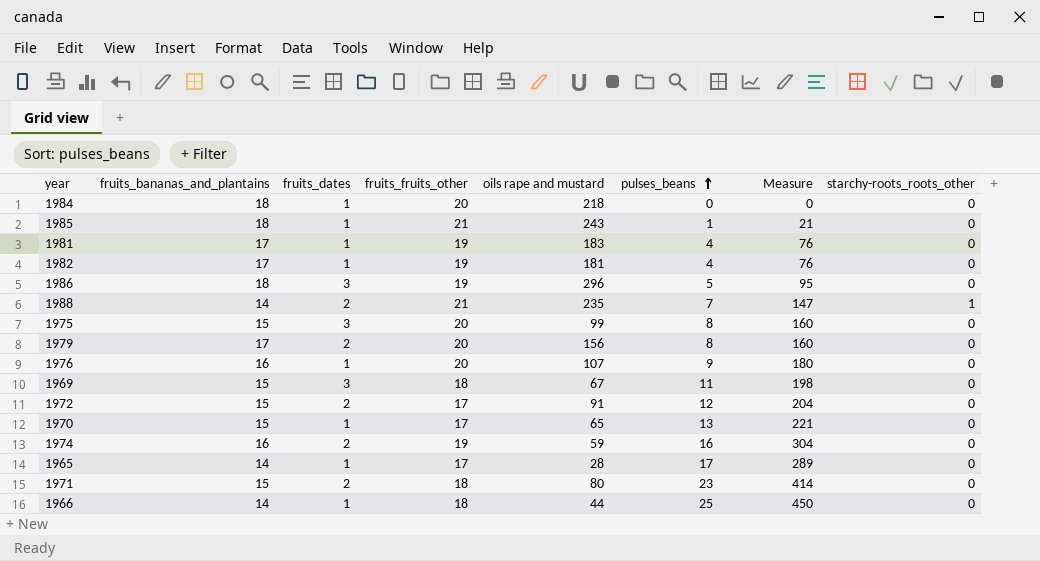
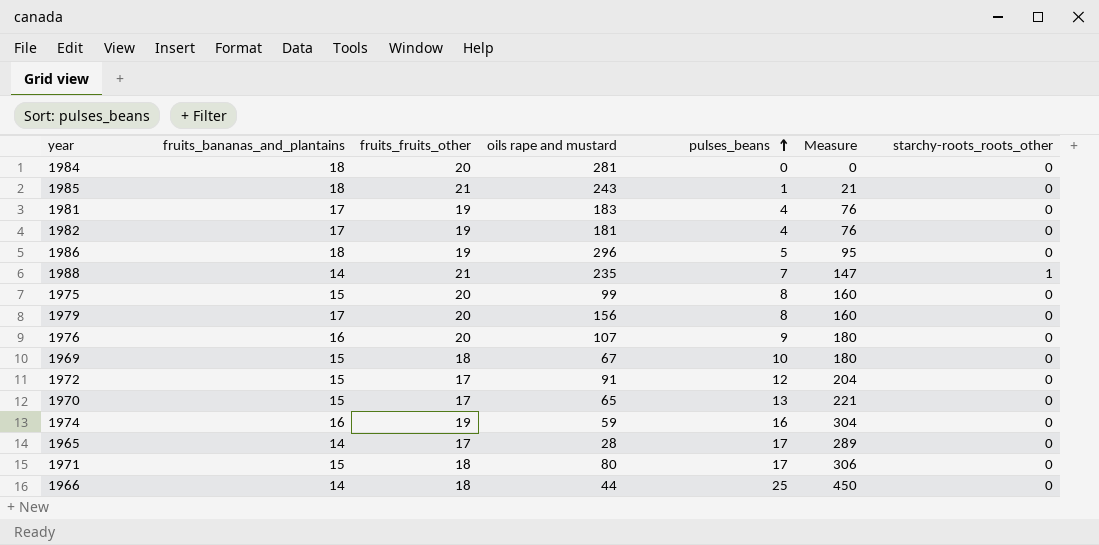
column fruits_dates | position: 3 -> none
1984 | oils rape and mustard: 218 -> 281
1969 | pulses_beans: 11 -> 10
1969 | Measure: 198 -> 180
1971 | pulses_beans: 23 -> 17
1971 | Measure: 414 -> 306

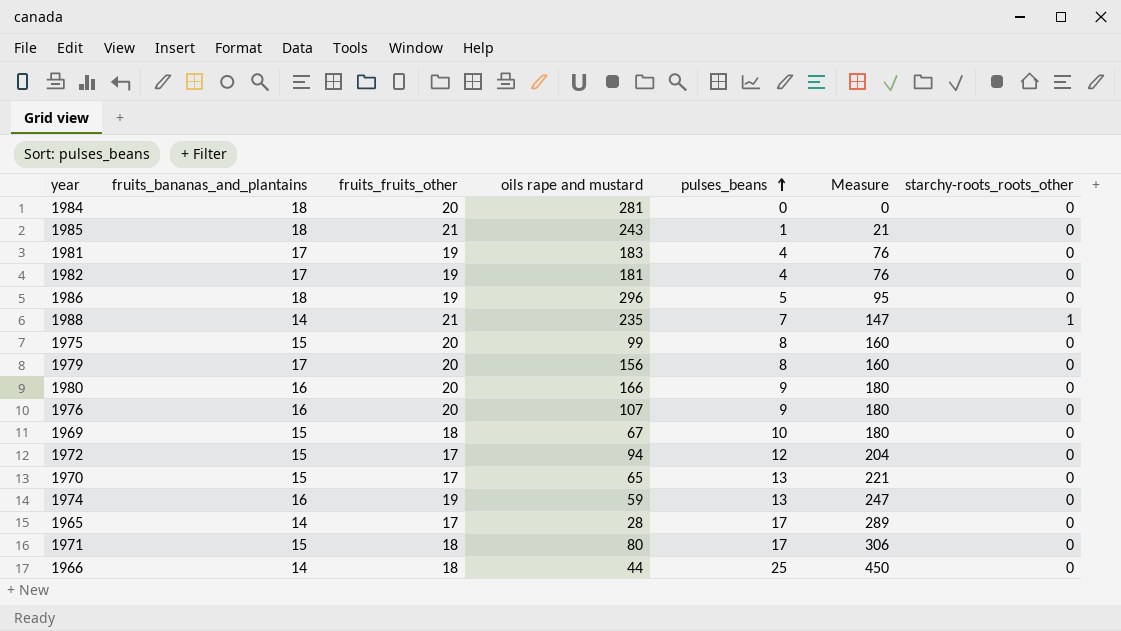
row 1980: none -> 16 | 20 | 166 | 9 | 180 | 0
1972 | oils rape and mustard: 91 -> 94
1974 | pulses_beans: 16 -> 13
1974 | Measure: 304 -> 247

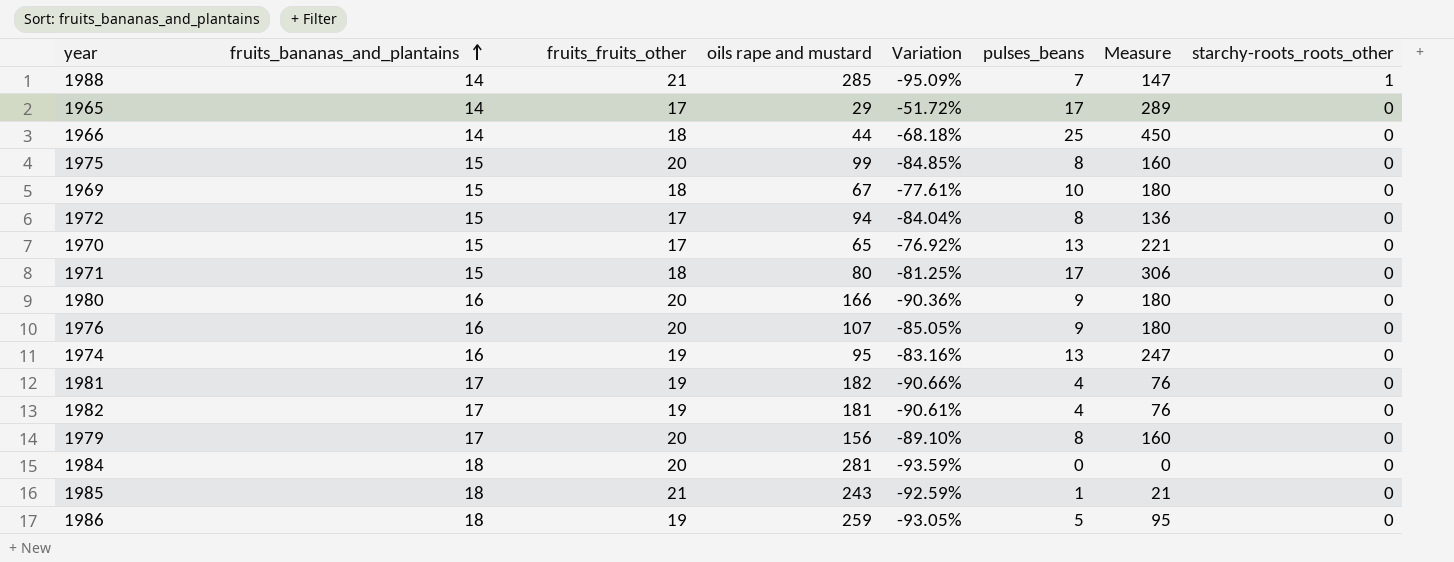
row order: pulses_beans ascending -> fruits_bananas_and_plantains ascending
column Variation | formula: none -> ([fruits_bananas_and_plantains] - [oils rape and mustard]) / [oils rape and mustard]
1988 | oils rape and mustard: 235 -> 285
1965 | oils rape and mustard: 28 -> 29
1972 | pulses_beans: 12 -> 8
1972 | Measure: 204 -> 136
1974 | oils rape and mustard: 59 -> 95
1981 | oils rape and mustard: 183 -> 182
1986 | oils rape and mustard: 296 -> 259

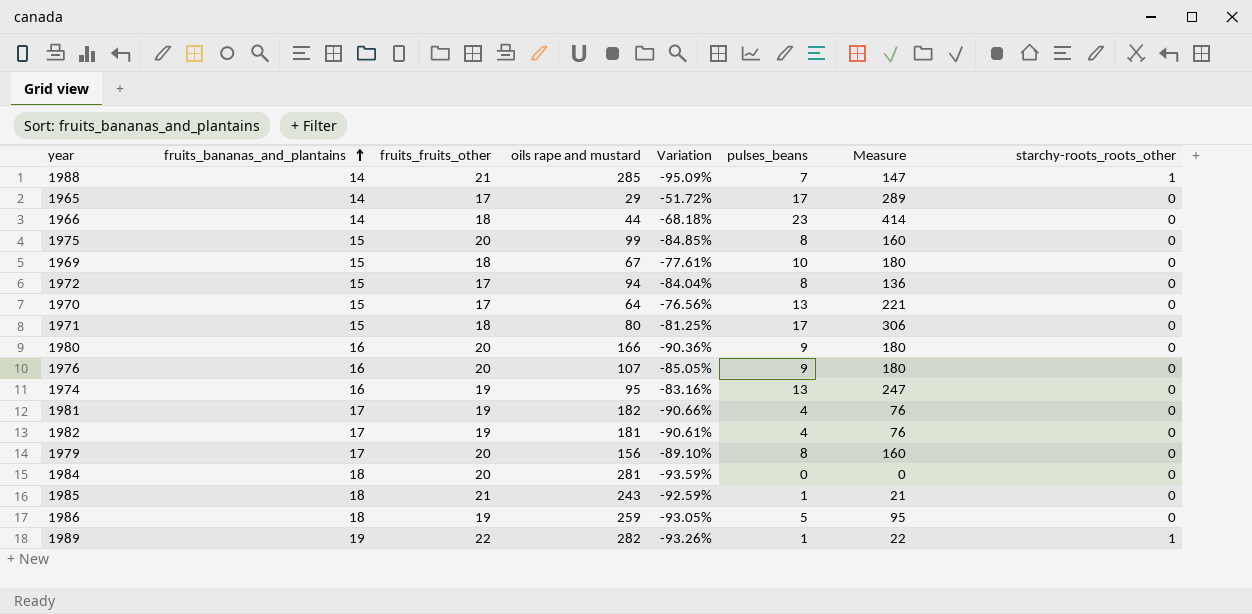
1966 | pulses_beans: 25 -> 23
1966 | Measure: 450 -> 414
1970 | oils rape and mustard: 65 -> 64
1970 | Variation: -76.92% -> -76.56%
row 1989: none -> 19 | 22 | 282 | -93.26% | 1 | 22 | 1

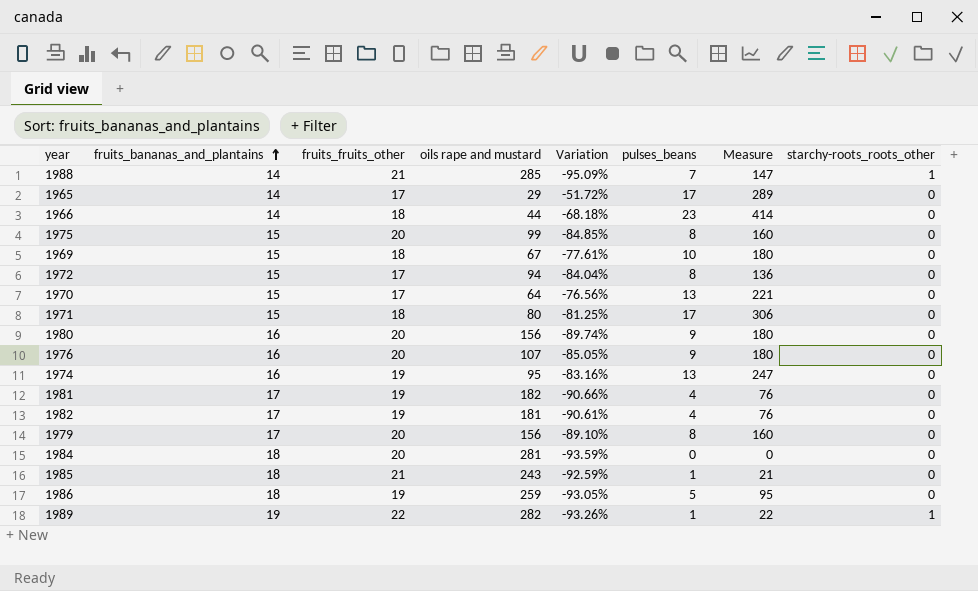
1980 | oils rape and mustard: 166 -> 156
1980 | Variation: -90.36% -> -89.74%

